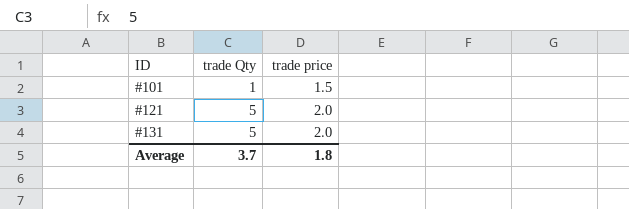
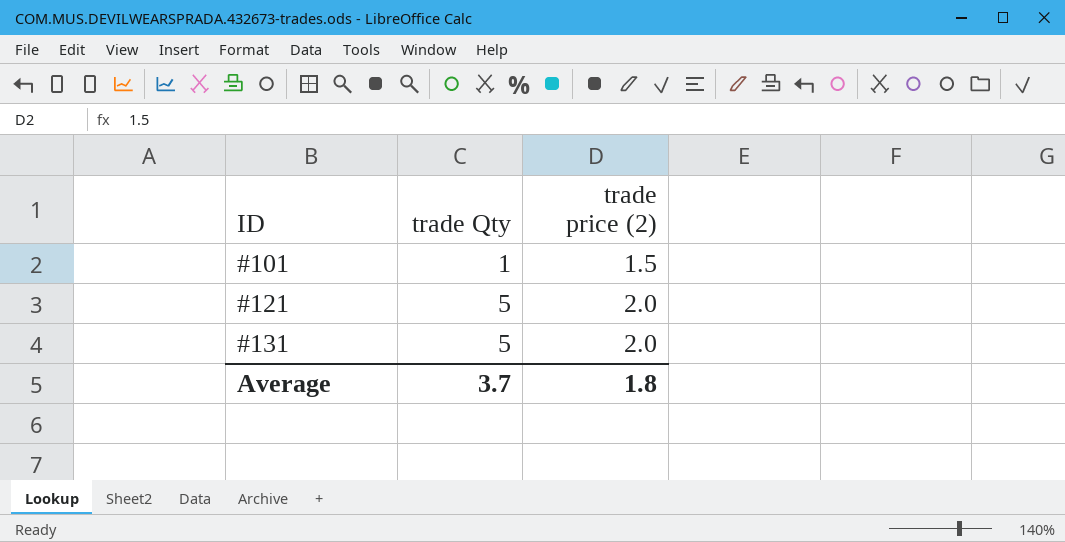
column name: trade price -> trade price (2)

